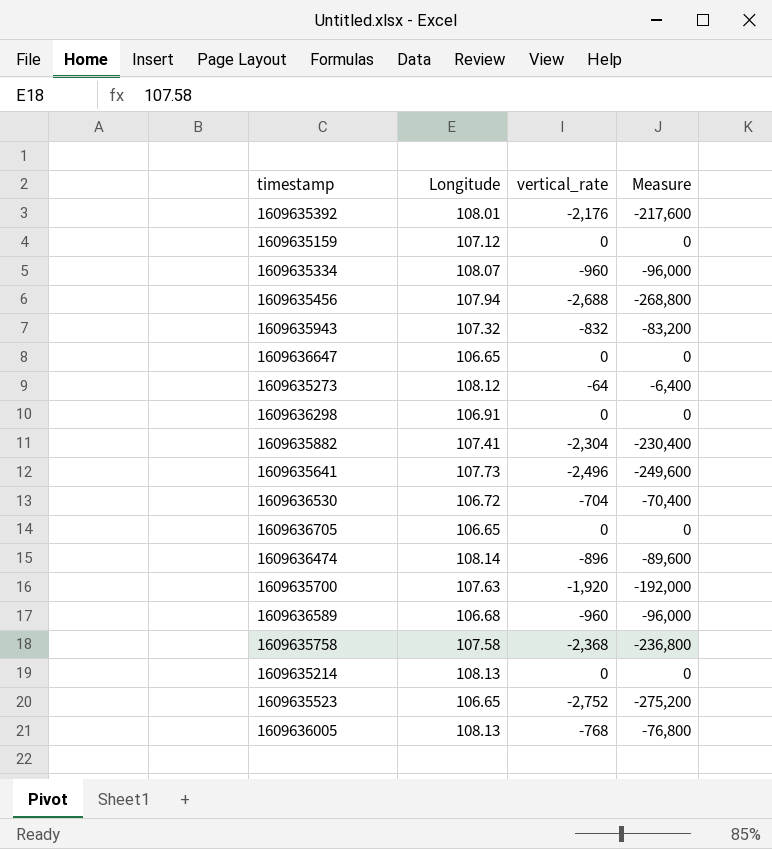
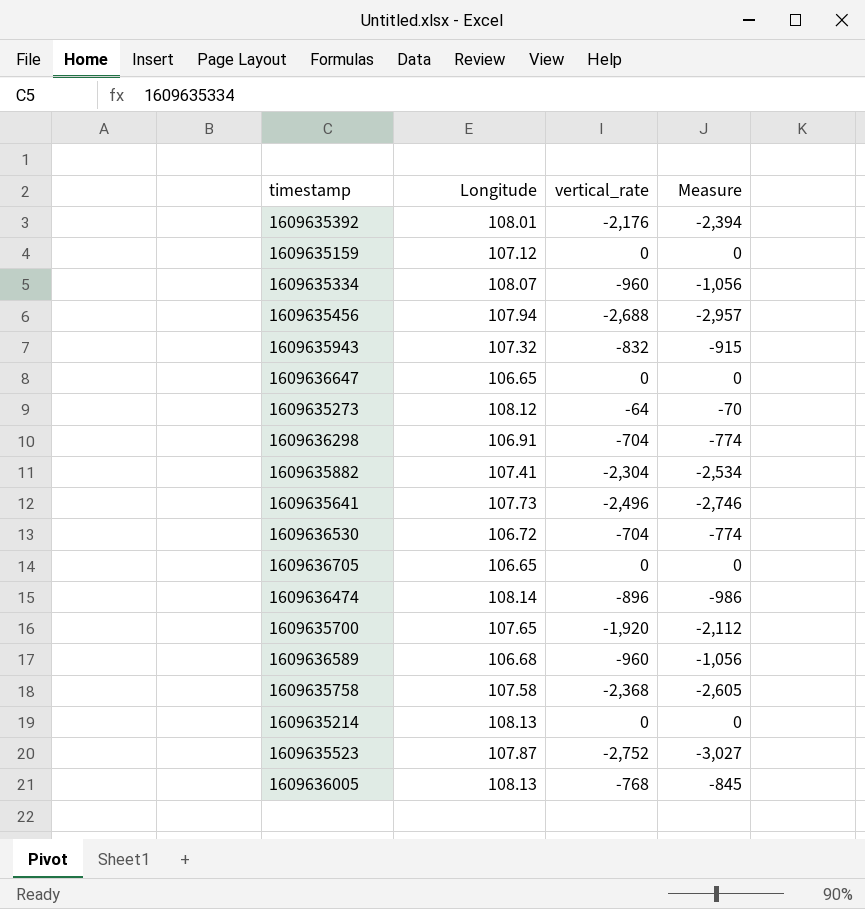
column Measure | formula: [vertical_rate] * 100 -> [vertical_rate] * 1.1
1609636298 | vertical_rate: 0 -> -704
1609635700 | Longitude: 107.63 -> 107.65
1609635523 | Longitude: 106.65 -> 107.87

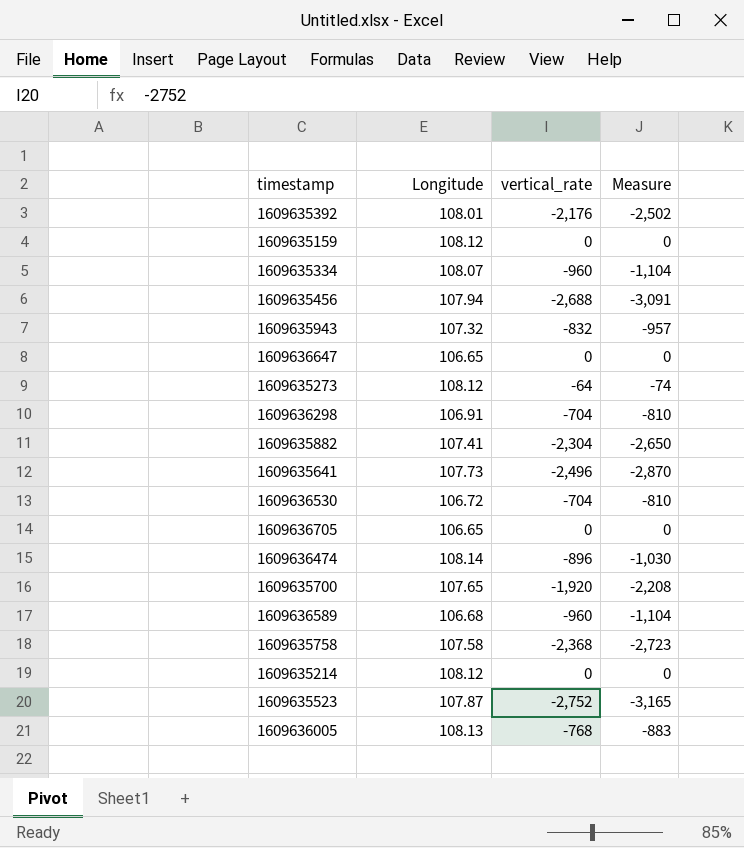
column Measure | formula: [vertical_rate] * 1.1 -> [vertical_rate] * 1.15
1609635159 | Longitude: 107.12 -> 108.12
1609635214 | Longitude: 108.13 -> 108.12

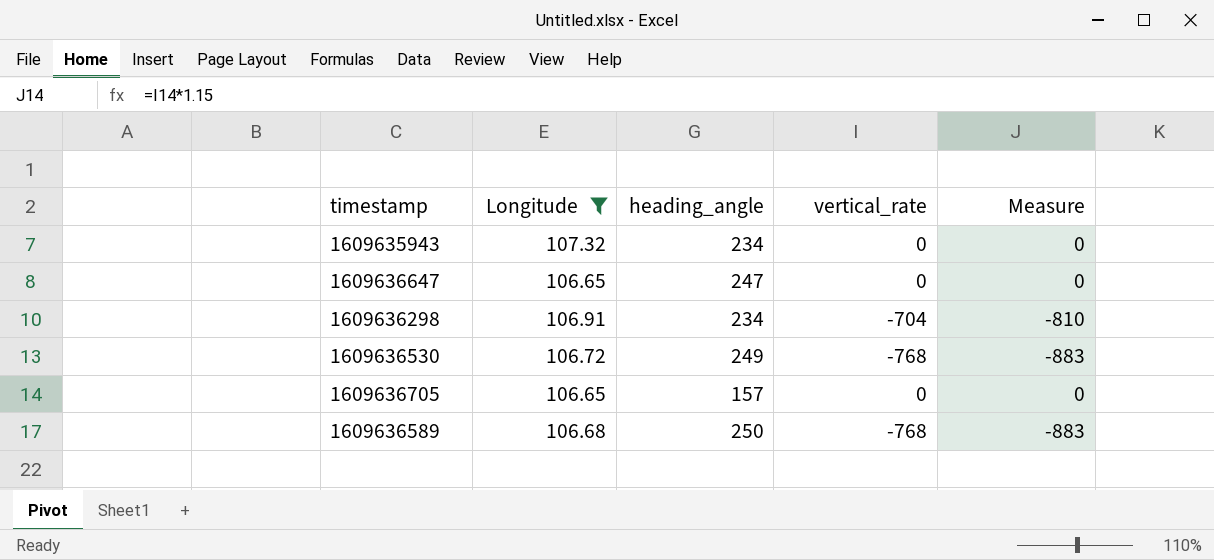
filter: none -> Longitude <= 107.32
column heading_angle | position: none -> 3
1609635943 | vertical_rate: -832 -> 0
1609635943 | Measure: -957 -> 0
1609636530 | vertical_rate: -704 -> -768
1609636530 | Measure: -810 -> -883
1609636589 | vertical_rate: -960 -> -768
1609636589 | Measure: -1,104 -> -883

